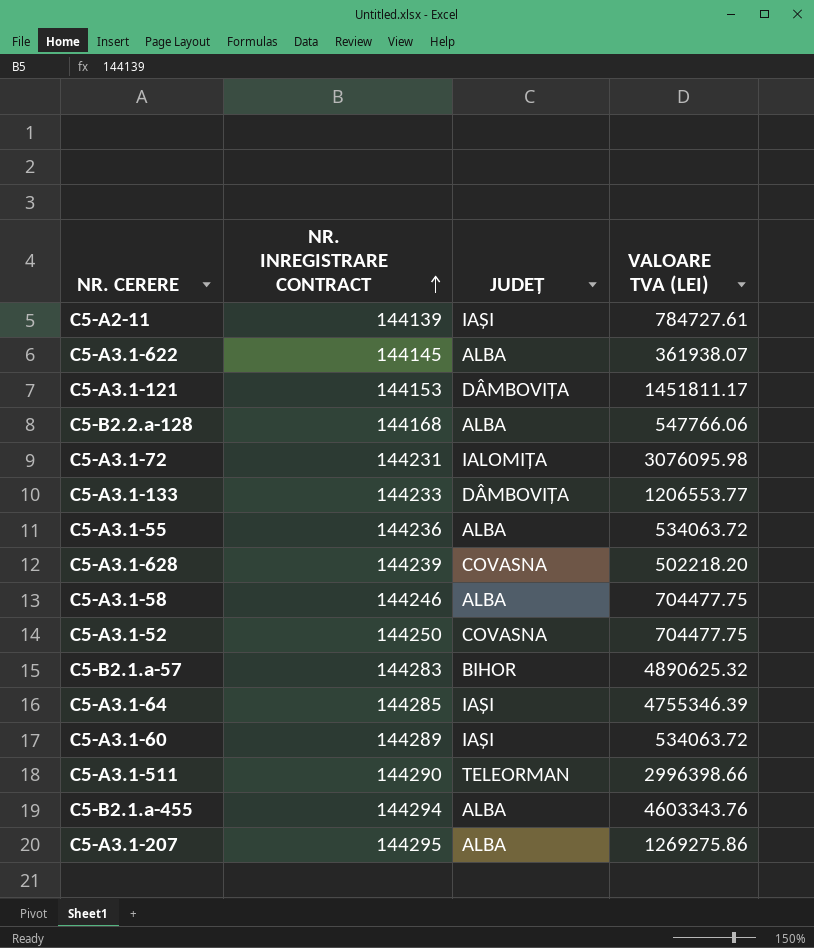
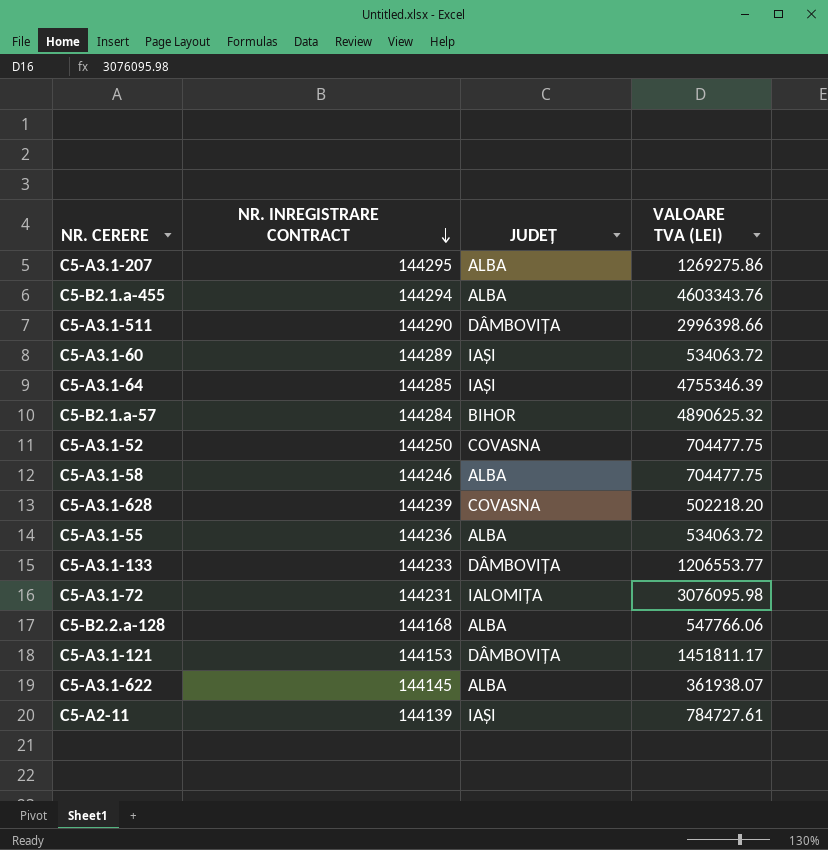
row order: NR. INREGISTRARE CONTRACT ascending -> NR. INREGISTRARE CONTRACT descending
C5-A3.1-511 | JUDEȚ: TELEORMAN -> DÂMBOVIȚA
C5-B2.1.a-57 | NR. INREGISTRARE CONTRACT: 144283 -> 144284

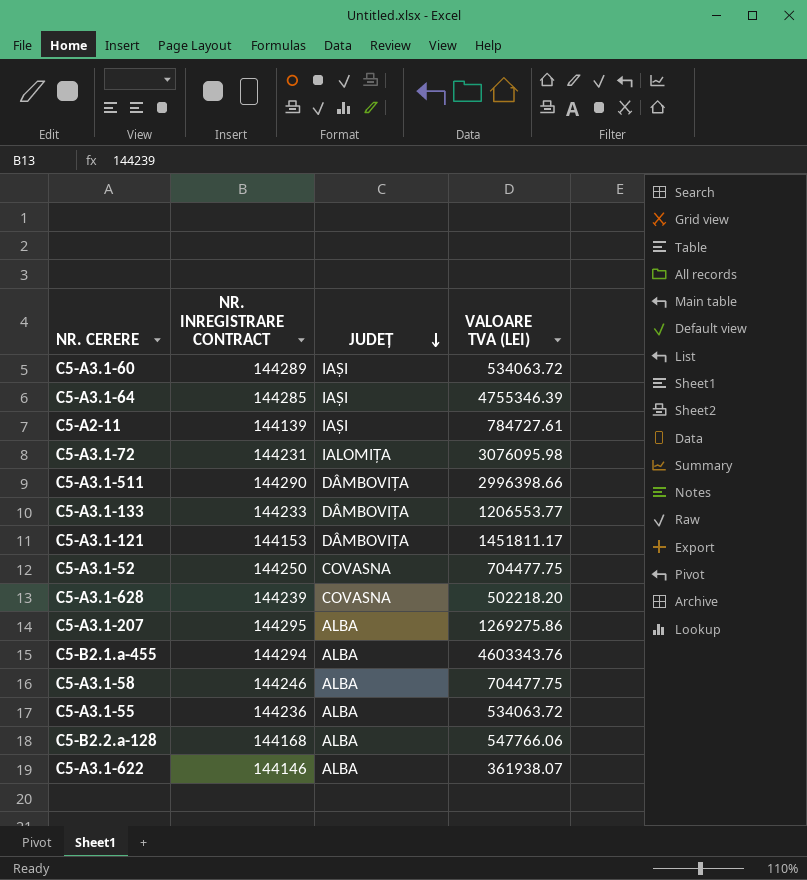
row order: NR. INREGISTRARE CONTRACT descending -> JUDEȚ descending
row C5-B2.1.a-57: 144284 | BIHOR | 4890625.32 -> none
C5-A3.1-622 | NR. INREGISTRARE CONTRACT: 144145 -> 144146

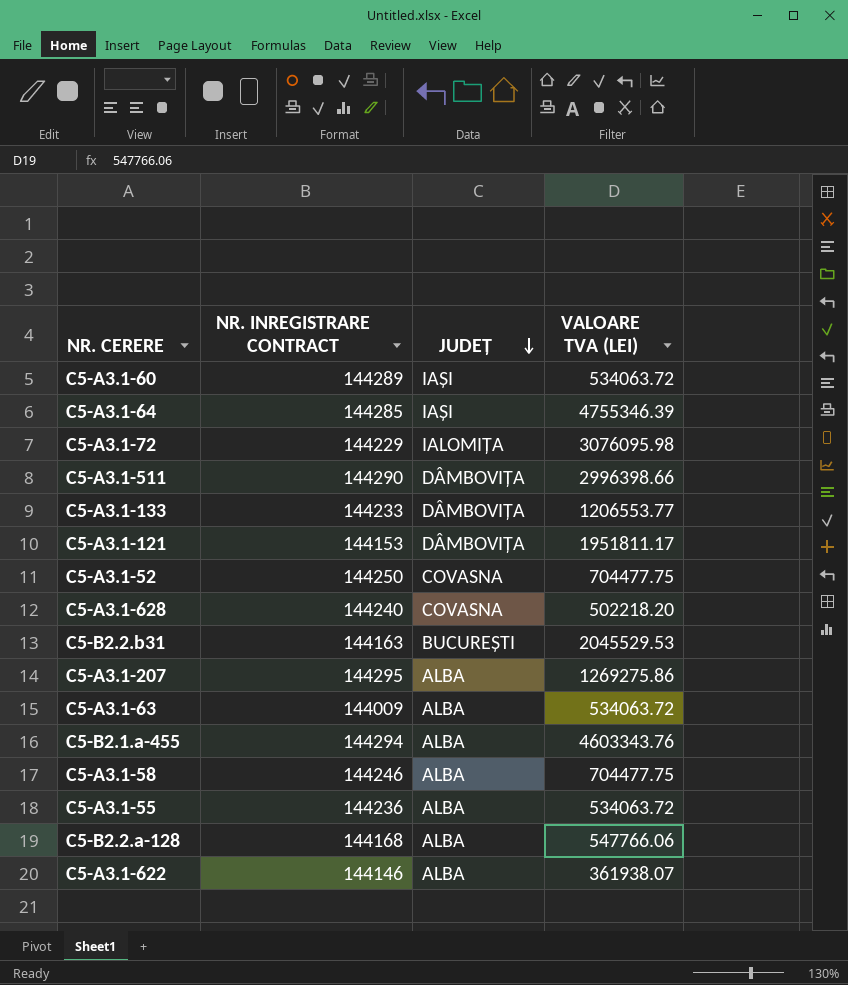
row C5-A2-11: 144139 | IAȘI | 784727.61 -> none
C5-A3.1-72 | NR. INREGISTRARE CONTRACT: 144231 -> 144229
C5-A3.1-121 | VALOARE TVA (LEI): 1451811.17 -> 1951811.17
C5-A3.1-628 | NR. INREGISTRARE CONTRACT: 144239 -> 144240
row C5-B2.2.b31: none -> 144163 | BUCUREȘTI | 2045529.53
row C5-A3.1-63: none -> 144009 | ALBA | 534063.72

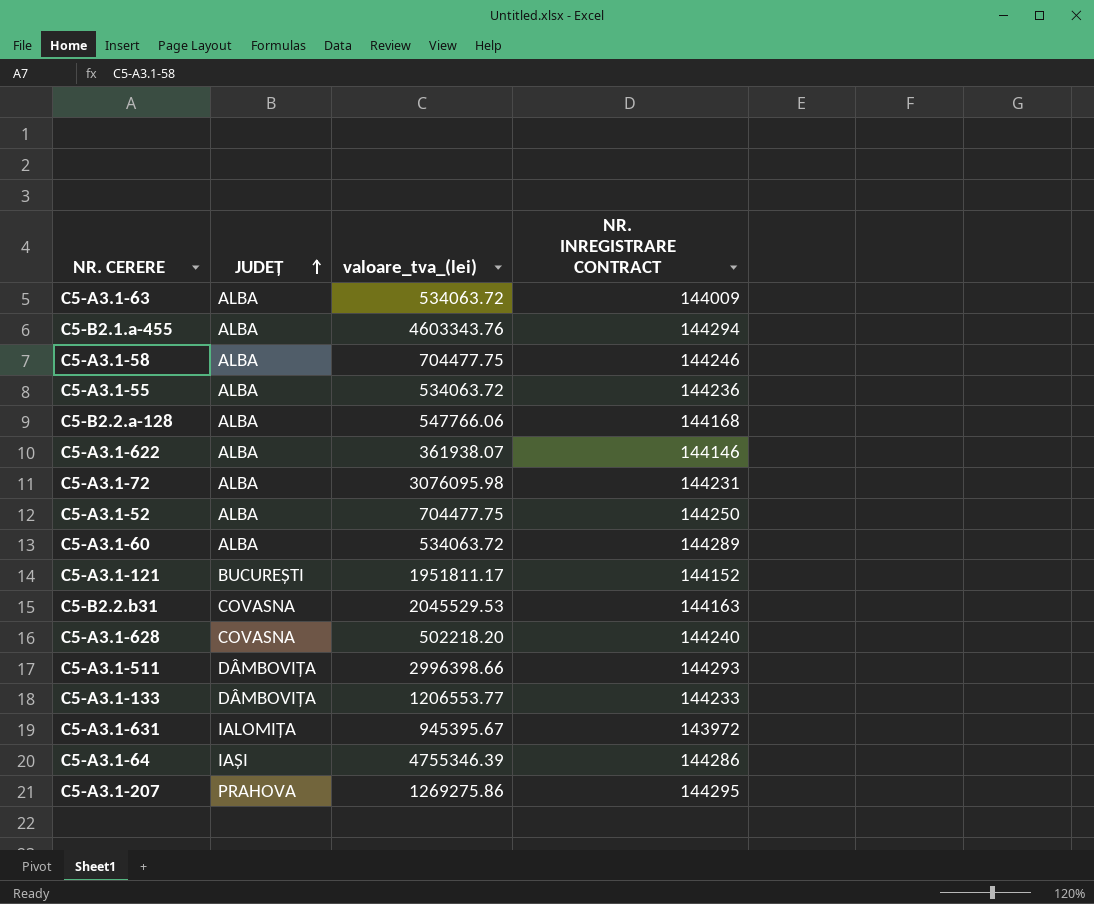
row order: JUDEȚ descending -> JUDEȚ ascending
column name: VALOARE TVA (LEI) -> valoare_tva_(lei)
column NR. INREGISTRARE CONTRACT | position: 2 -> 4
C5-A3.1-72 | JUDEȚ: IALOMIȚA -> ALBA
C5-A3.1-72 | NR. INREGISTRARE CONTRACT: 144229 -> 144231
C5-A3.1-52 | JUDEȚ: COVASNA -> ALBA
C5-A3.1-60 | JUDEȚ: IAȘI -> ALBA
C5-A3.1-121 | JUDEȚ: DÂMBOVIȚA -> BUCUREȘTI
C5-A3.1-121 | NR. INREGISTRARE CONTRACT: 144153 -> 144152
C5-B2.2.b31 | JUDEȚ: BUCUREȘTI -> COVASNA
C5-A3.1-511 | NR. INREGISTRARE CONTRACT: 144290 -> 144293
row C5-A3.1-631: none -> IALOMIȚA | 945395.67 | 143972
C5-A3.1-64 | NR. INREGISTRARE CONTRACT: 144285 -> 144286
C5-A3.1-207 | JUDEȚ: ALBA -> PRAHOVA

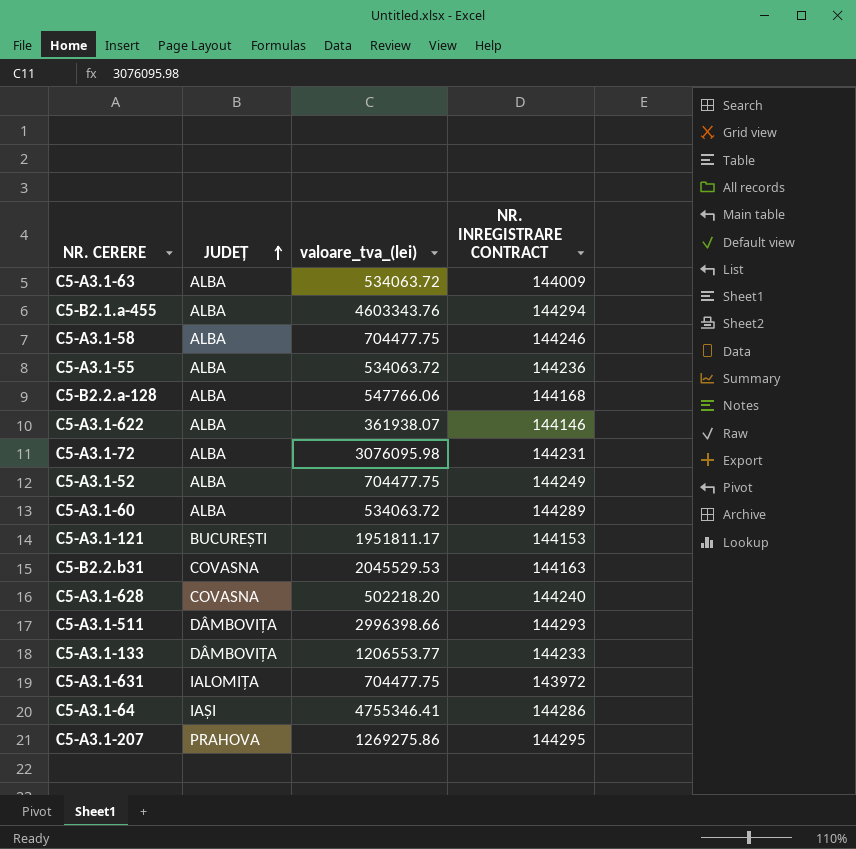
C5-A3.1-52 | NR. INREGISTRARE CONTRACT: 144250 -> 144249
C5-A3.1-121 | NR. INREGISTRARE CONTRACT: 144152 -> 144153
C5-A3.1-631 | valoare_tva_(lei): 945395.67 -> 704477.75
C5-A3.1-64 | valoare_tva_(lei): 4755346.39 -> 4755346.41

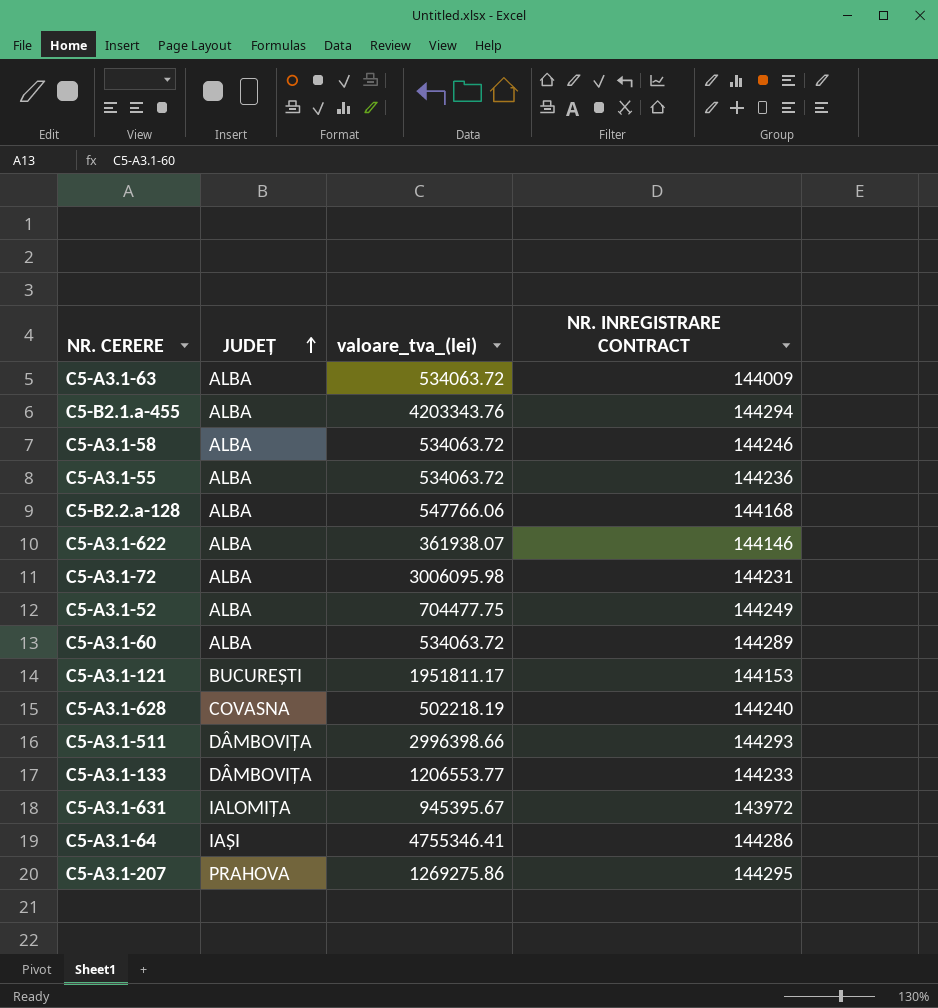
row C5-B2.2.b31: COVASNA | 2045529.53 | 144163 -> none
C5-B2.1.a-455 | valoare_tva_(lei): 4603343.76 -> 4203343.76
C5-A3.1-58 | valoare_tva_(lei): 704477.75 -> 534063.72
C5-A3.1-72 | valoare_tva_(lei): 3076095.98 -> 3006095.98
C5-A3.1-628 | valoare_tva_(lei): 502218.20 -> 502218.19
C5-A3.1-631 | valoare_tva_(lei): 704477.75 -> 945395.67

